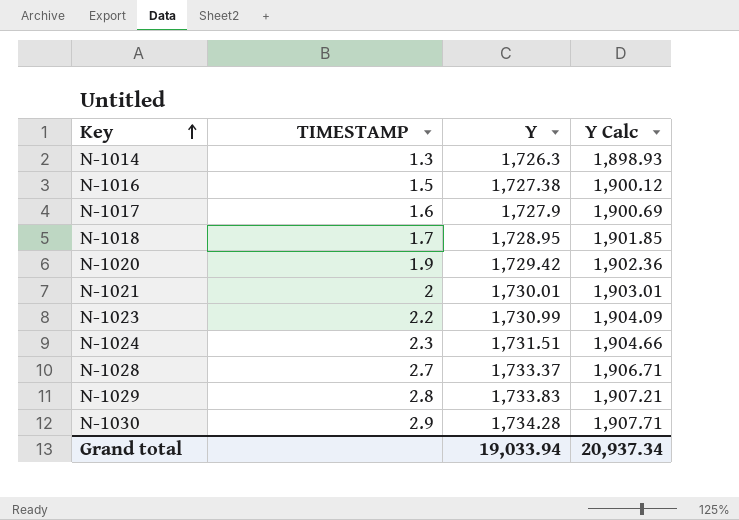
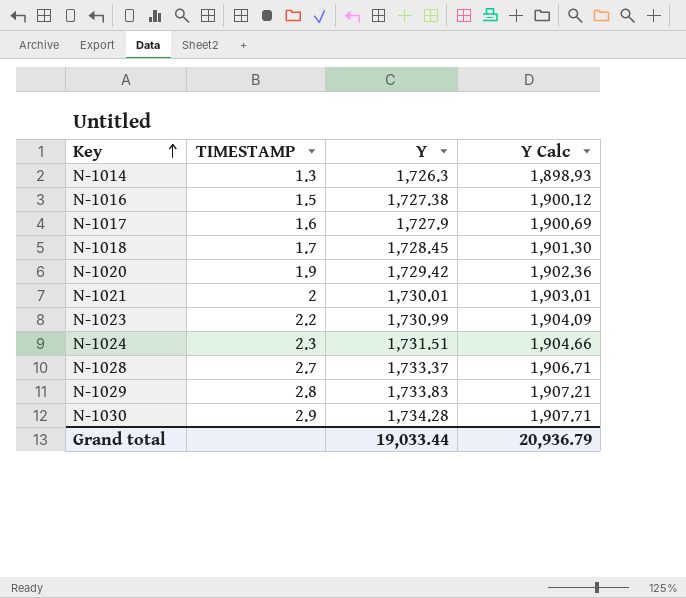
N-1018 | Y: 1,728.95 -> 1,728.45
N-1018 | Y Calc: 1,901.85 -> 1,901.30
Grand total | Y: 19,033.94 -> 19,033.44
Grand total | Y Calc: 20,937.34 -> 20,936.79

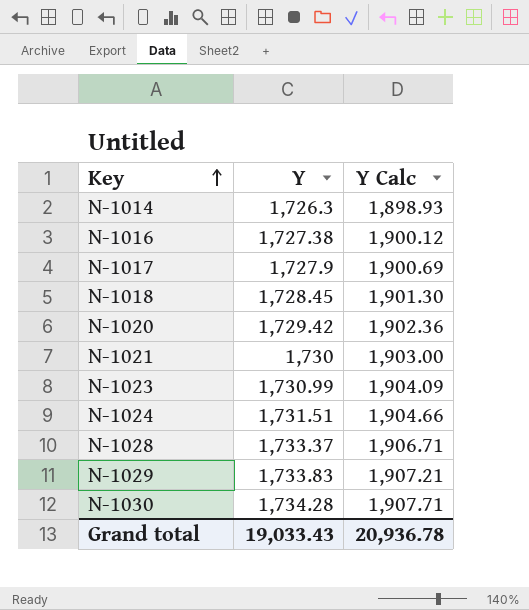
column TIMESTAMP | position: 2 -> none
N-1021 | Y: 1,730.01 -> 1,730
N-1021 | Y Calc: 1,903.01 -> 1,903.00
Grand total | Y: 19,033.44 -> 19,033.43
Grand total | Y Calc: 20,936.79 -> 20,936.78

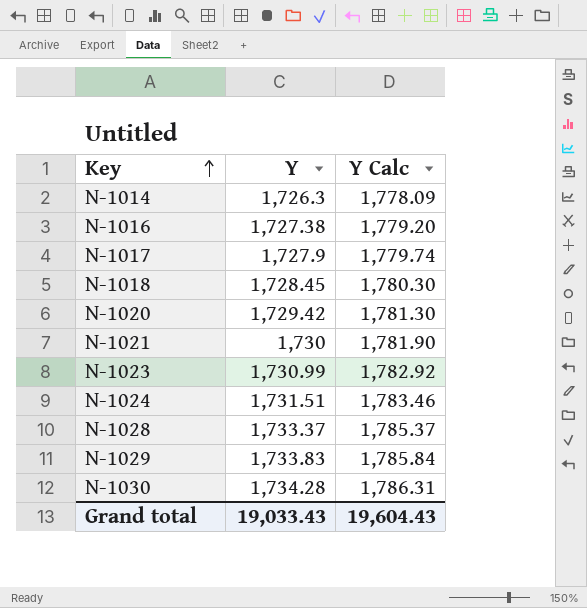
column Y Calc | formula: [Y] * 1.1 -> [Y] * 1.03
Grand total | Y Calc: 20,936.78 -> 19,604.43

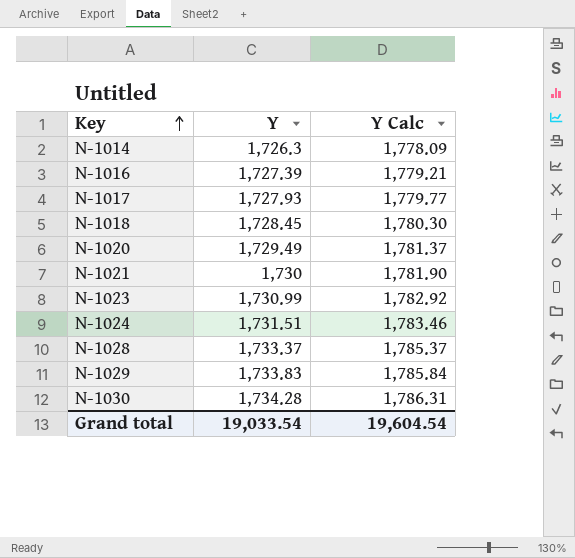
N-1016 | Y: 1,727.38 -> 1,727.39
N-1016 | Y Calc: 1,779.20 -> 1,779.21
N-1017 | Y: 1,727.9 -> 1,727.93
N-1017 | Y Calc: 1,779.74 -> 1,779.77
N-1020 | Y: 1,729.42 -> 1,729.49
N-1020 | Y Calc: 1,781.30 -> 1,781.37
Grand total | Y: 19,033.43 -> 19,033.54
Grand total | Y Calc: 19,604.43 -> 19,604.54

